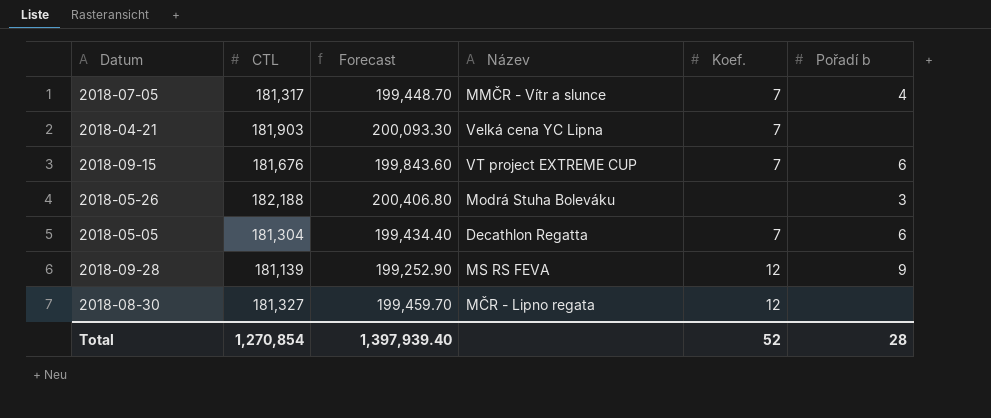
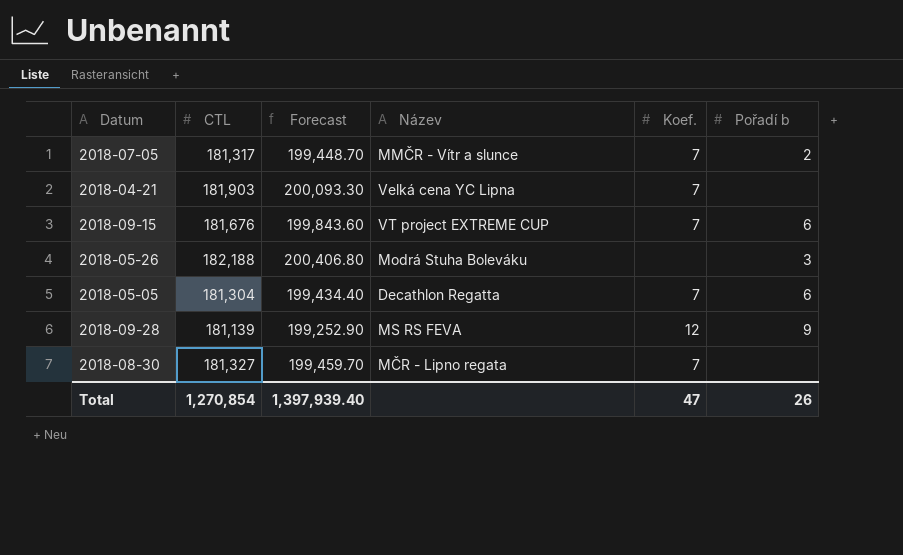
2018-07-05 | Pořadí b: 4 -> 2
2018-08-30 | Koef.: 12 -> 7
Total | Koef.: 52 -> 47
Total | Pořadí b: 28 -> 26

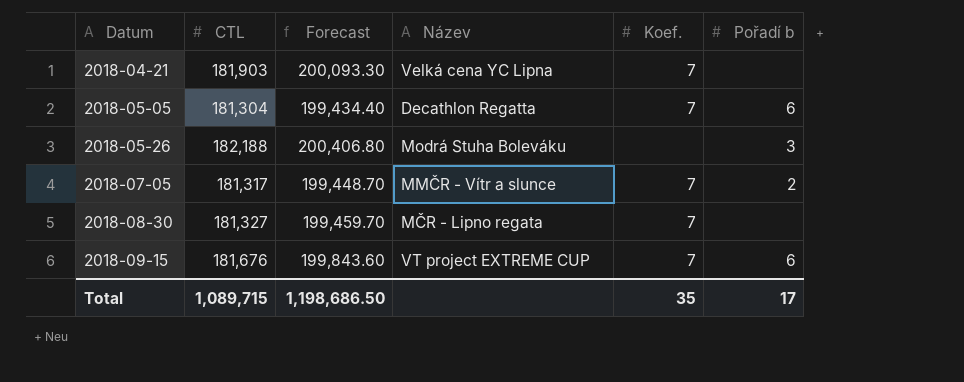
row order: none -> Datum ascending
row 2018-09-28: 181,139 | 199,252.90 | MS RS FEVA | 12 | 9 -> none
Total | CTL: 1,270,854 -> 1,089,715
Total | Forecast: 1,397,939.40 -> 1,198,686.50
Total | Koef.: 47 -> 35
Total | Pořadí b: 26 -> 17

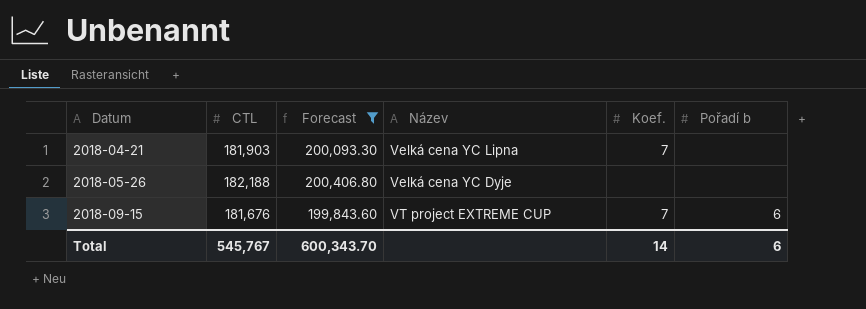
filter: none -> Forecast >= 199,843.60
2018-05-26 | Název: Modrá Stuha Boleváku -> Velká cena YC Dyje
2018-05-26 | Pořadí b: 3 -> none
Total | CTL: 1,089,715 -> 545,767
Total | Forecast: 1,198,686.50 -> 600,343.70
Total | Koef.: 35 -> 14
Total | Pořadí b: 17 -> 6

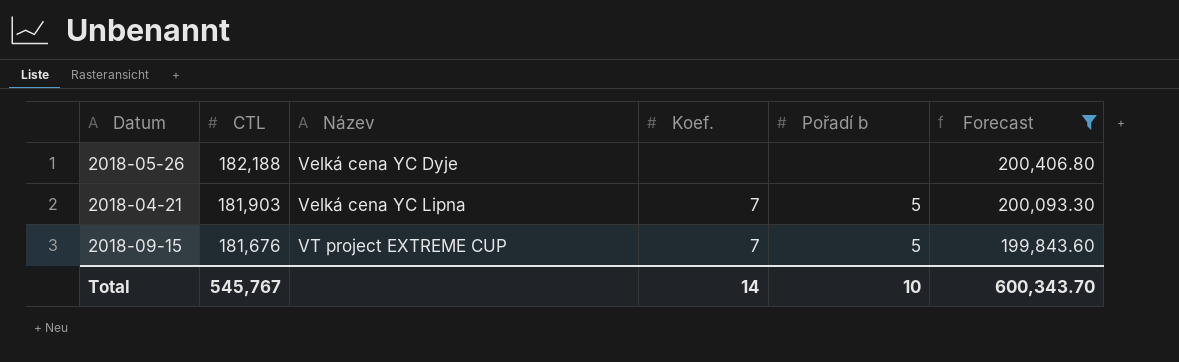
row order: Datum ascending -> CTL descending
column Forecast | position: 3 -> 6
2018-04-21 | Pořadí b: none -> 5
2018-09-15 | Pořadí b: 6 -> 5
Total | Pořadí b: 6 -> 10

